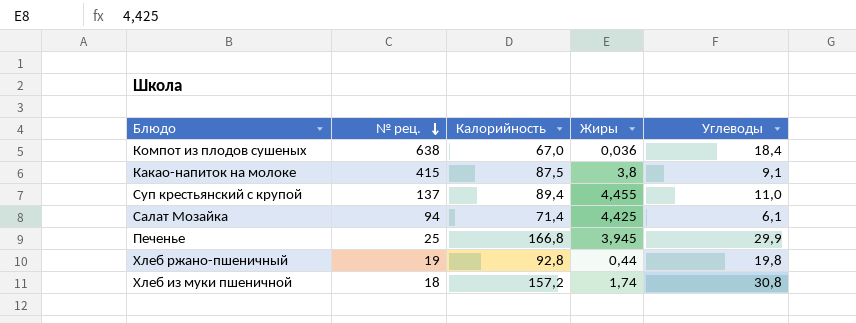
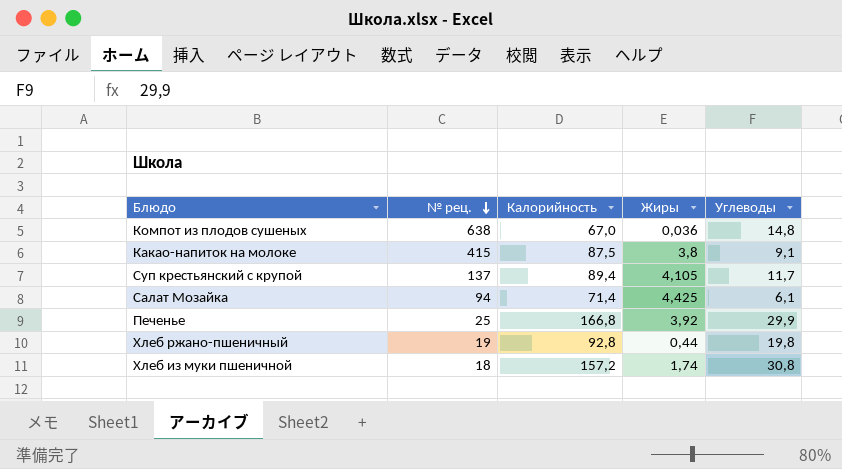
Компот из плодов сушеных | Углеводы: 18,4 -> 14,8
Суп крестьянский с крупой | Жиры: 4,455 -> 4,105
Суп крестьянский с крупой | Углеводы: 11,0 -> 11,7
Печенье | Жиры: 3,945 -> 3,92

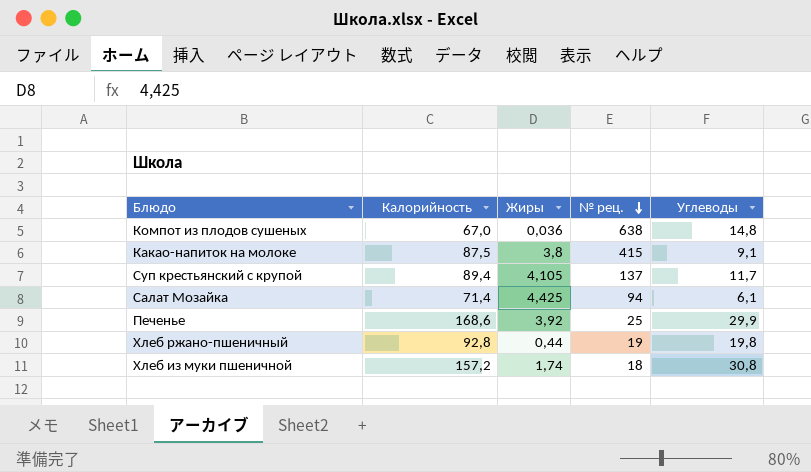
column № рец. | position: 2 -> 4
Печенье | Калорийность: 166,8 -> 168,6

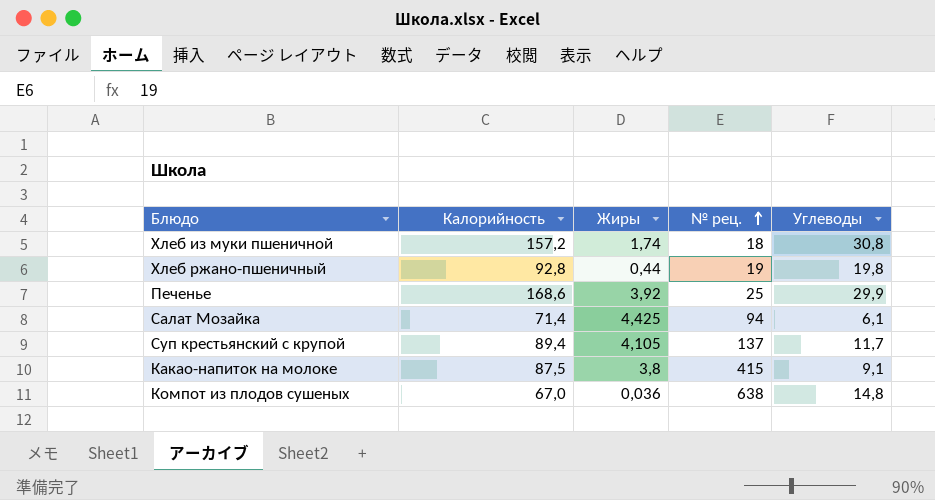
row order: № рец. descending -> № рец. ascending

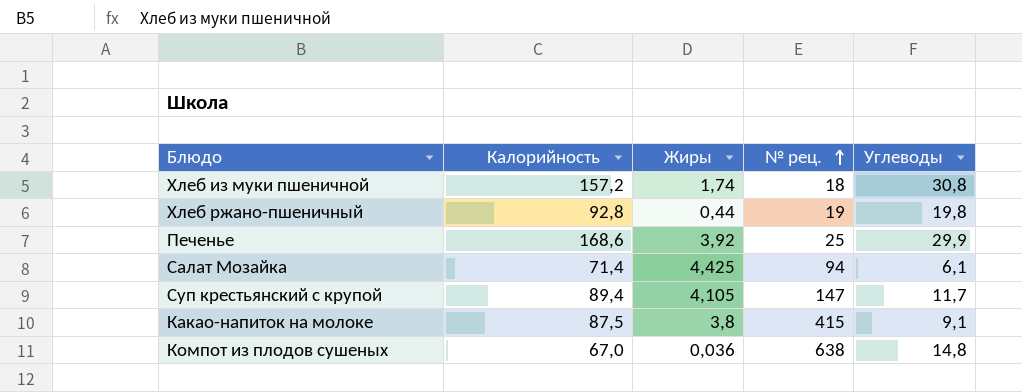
Суп крестьянский с крупой | № рец.: 137 -> 147

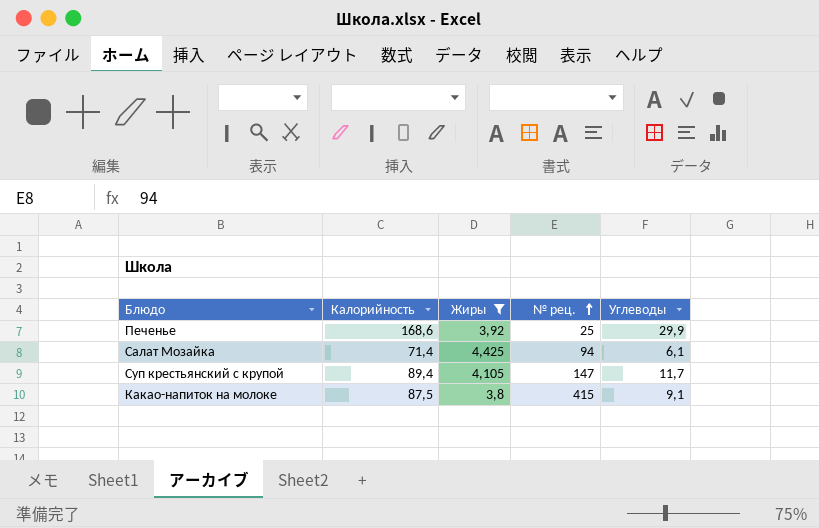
filter: none -> Жиры >= 3,8

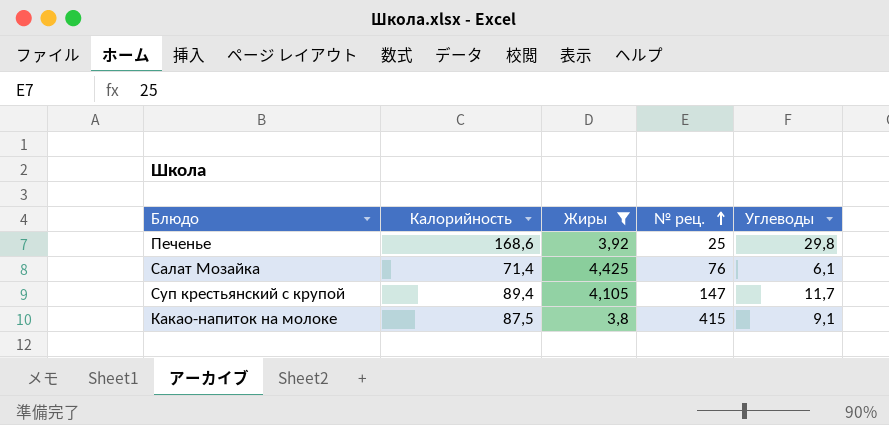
Печенье | Углеводы: 29,9 -> 29,8
Салат Мозайка | № рец.: 94 -> 76

